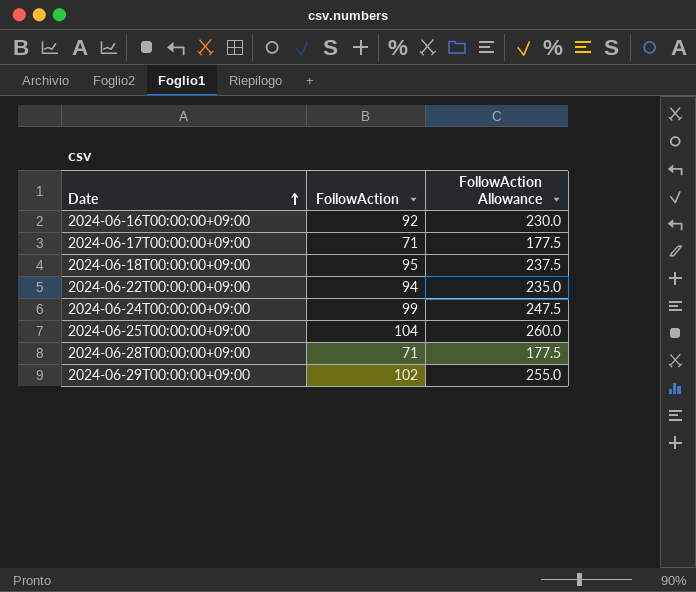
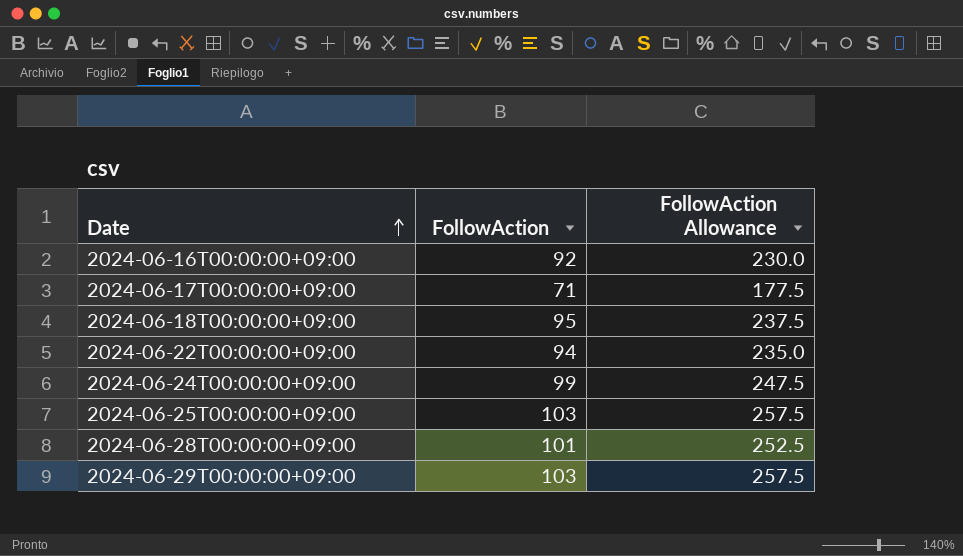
2024-06-25T00:00:00+09:00 | FollowAction: 104 -> 103
2024-06-25T00:00:00+09:00 | FollowAction Allowance: 260.0 -> 257.5
2024-06-28T00:00:00+09:00 | FollowAction: 71 -> 101
2024-06-28T00:00:00+09:00 | FollowAction Allowance: 177.5 -> 252.5
2024-06-29T00:00:00+09:00 | FollowAction: 102 -> 103
2024-06-29T00:00:00+09:00 | FollowAction Allowance: 255.0 -> 257.5

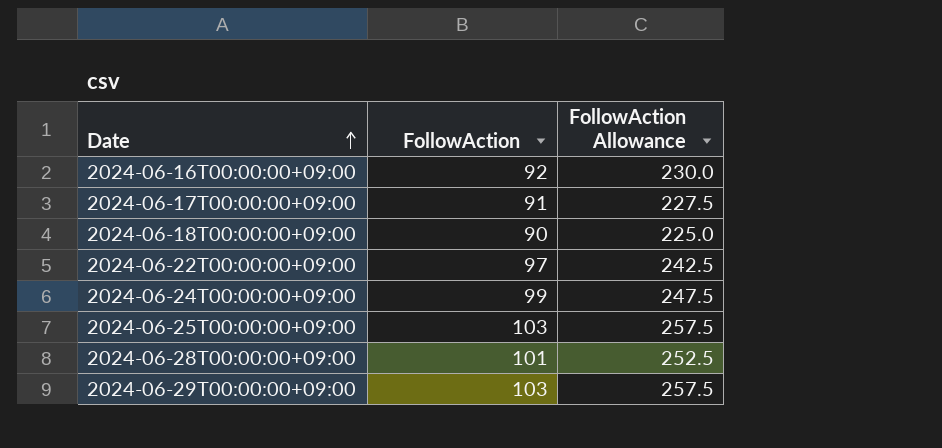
2024-06-17T00:00:00+09:00 | FollowAction: 71 -> 91
2024-06-17T00:00:00+09:00 | FollowAction Allowance: 177.5 -> 227.5
2024-06-18T00:00:00+09:00 | FollowAction: 95 -> 90
2024-06-18T00:00:00+09:00 | FollowAction Allowance: 237.5 -> 225.0
2024-06-22T00:00:00+09:00 | FollowAction: 94 -> 97
2024-06-22T00:00:00+09:00 | FollowAction Allowance: 235.0 -> 242.5

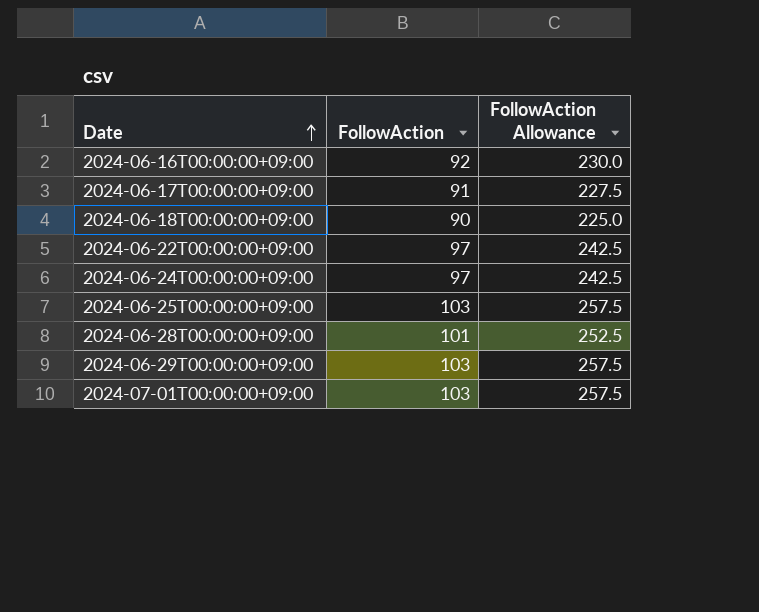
2024-06-24T00:00:00+09:00 | FollowAction: 99 -> 97
2024-06-24T00:00:00+09:00 | FollowAction Allowance: 247.5 -> 242.5
row 2024-07-01T00:00:00+09:00: none -> 103 | 257.5

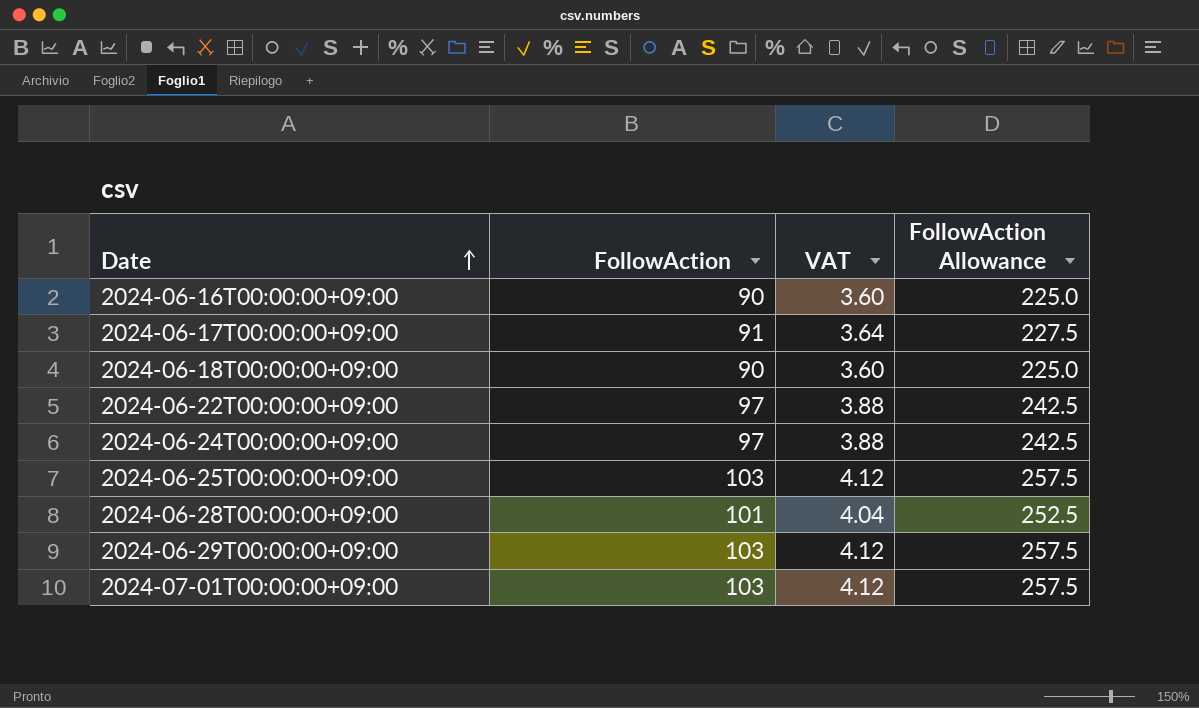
column VAT | formula: none -> [FollowAction] * 0.04
2024-06-16T00:00:00+09:00 | FollowAction: 92 -> 90
2024-06-16T00:00:00+09:00 | FollowAction Allowance: 230.0 -> 225.0

